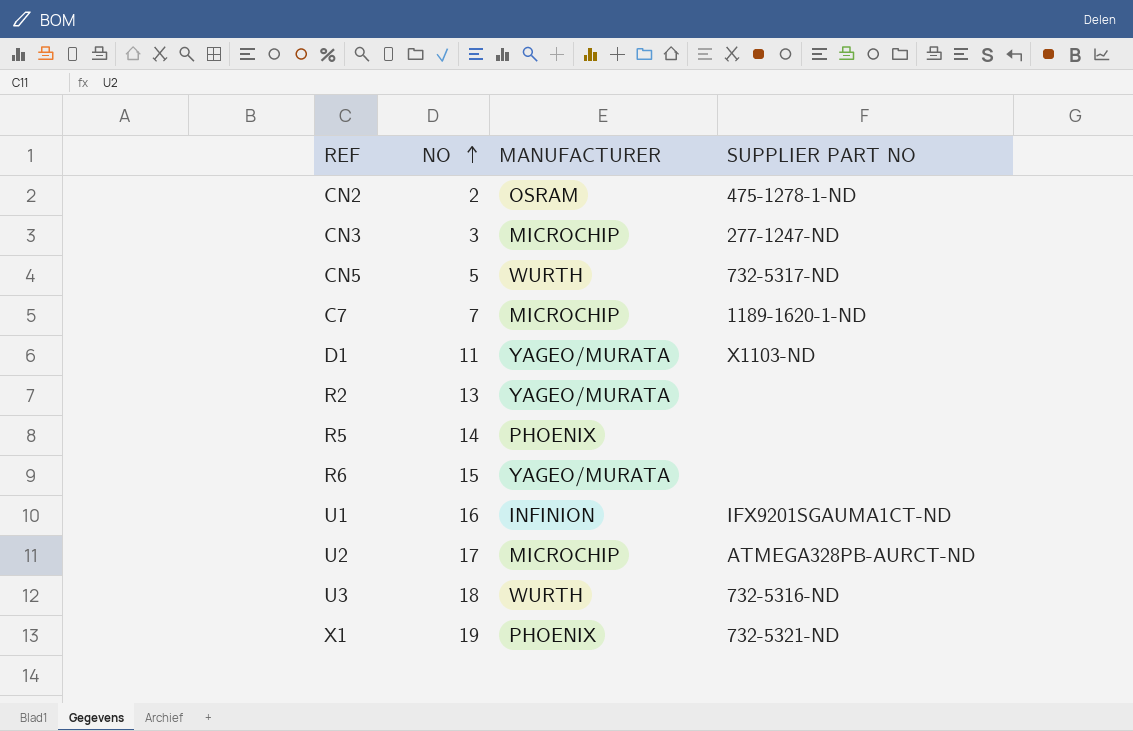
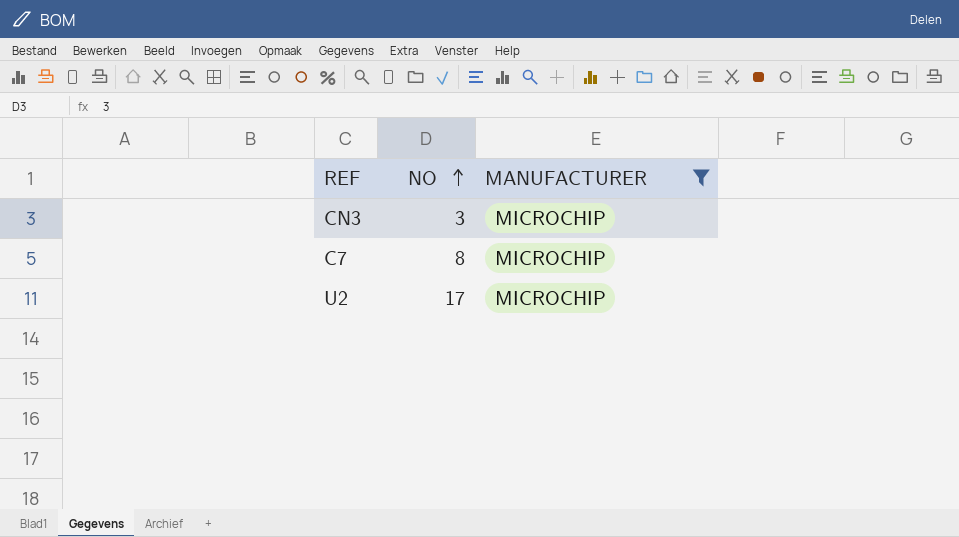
filter: none -> MANUFACTURER = MICROCHIP
column SUPPLIER PART NO | position: 4 -> none
C7 | NO: 7 -> 8

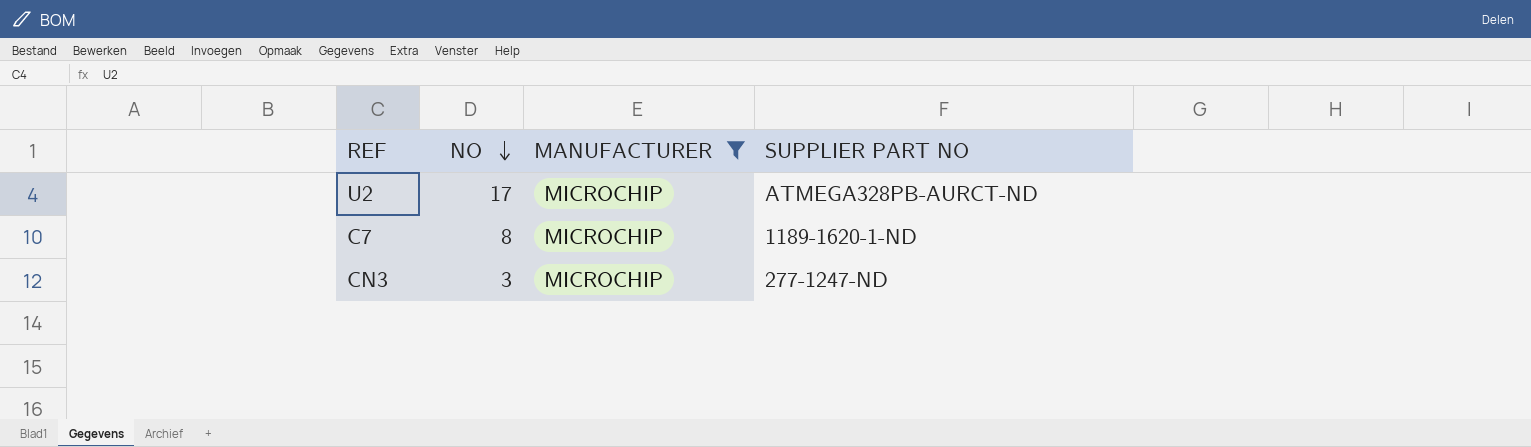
row order: NO ascending -> NO descending
column SUPPLIER PART NO | position: none -> 4

